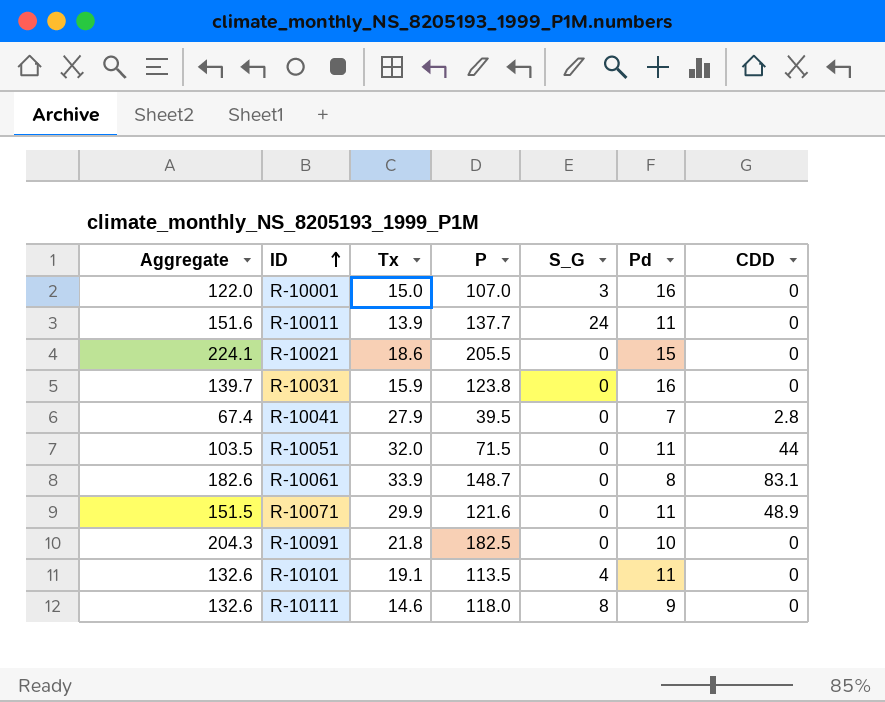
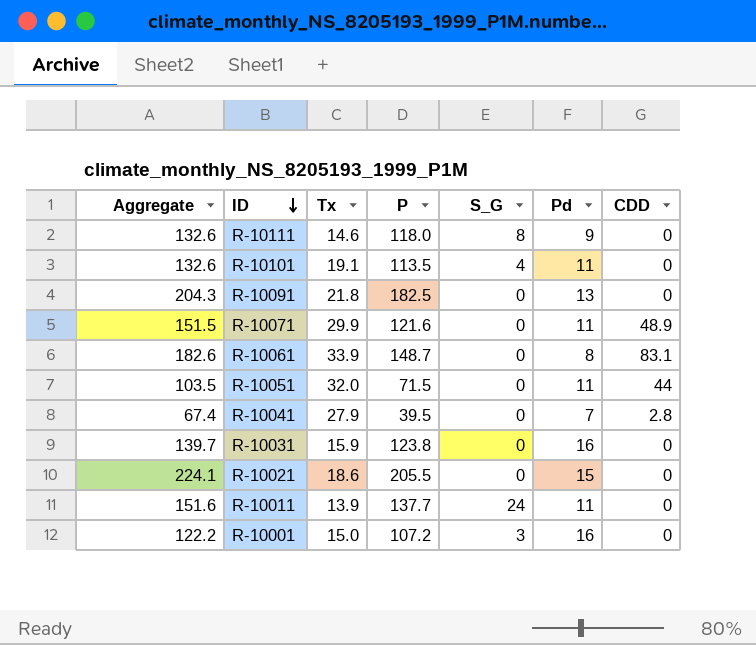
row order: ID ascending -> ID descending
R-10091 | Pd: 10 -> 13
R-10001 | Aggregate: 122.0 -> 122.2
R-10001 | P: 107.0 -> 107.2

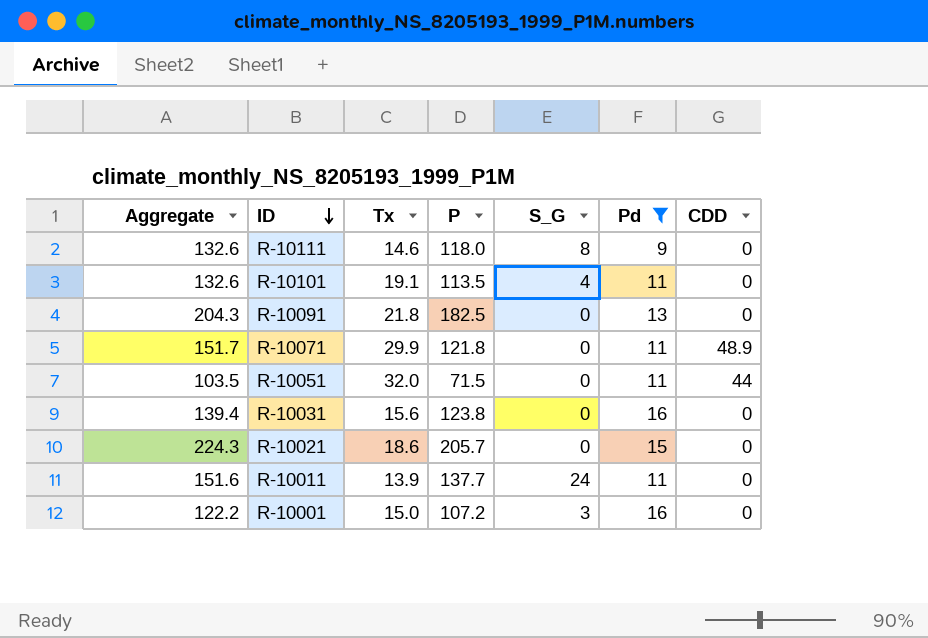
filter: none -> Pd >= 9
R-10071 | Aggregate: 151.5 -> 151.7
R-10071 | P: 121.6 -> 121.8
R-10031 | Aggregate: 139.7 -> 139.4
R-10031 | Tx: 15.9 -> 15.6
R-10021 | Aggregate: 224.1 -> 224.3
R-10021 | P: 205.5 -> 205.7

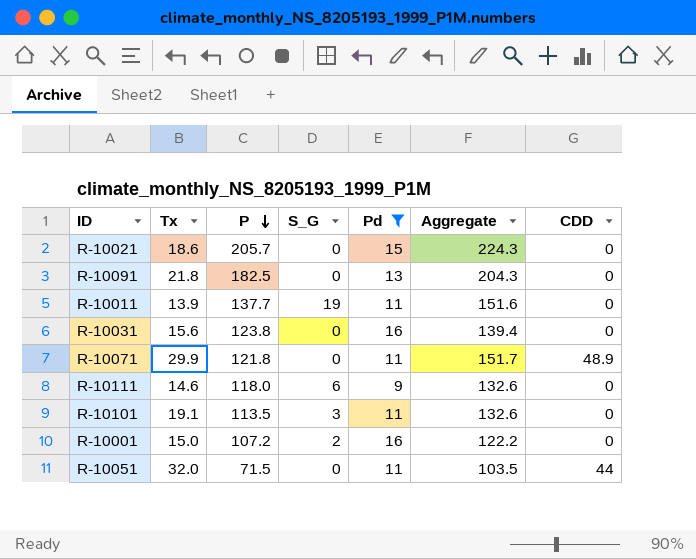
row order: ID descending -> P descending
column Aggregate | position: 1 -> 6
R-10011 | S_G: 24 -> 19
R-10111 | S_G: 8 -> 6
R-10101 | S_G: 4 -> 3
R-10001 | S_G: 3 -> 2

